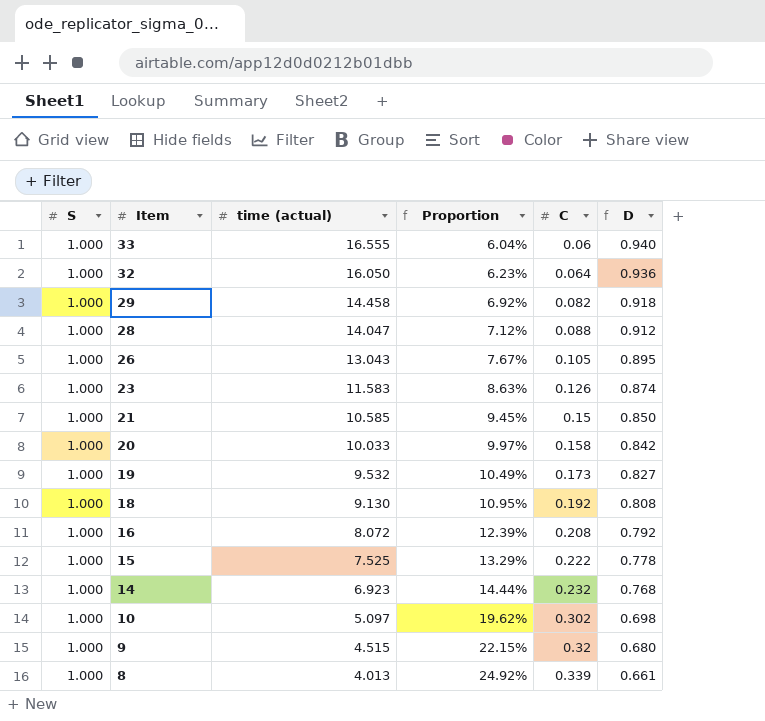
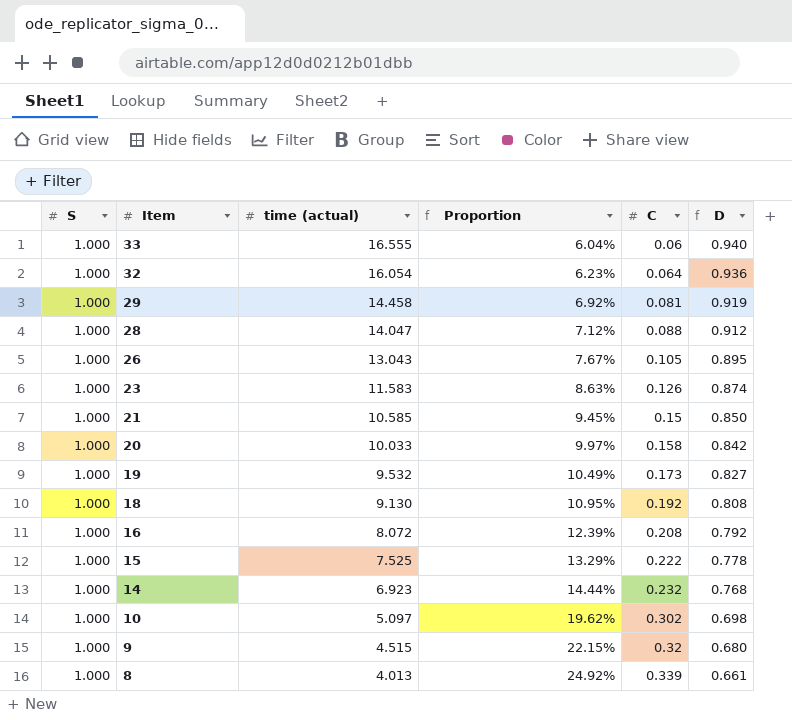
32 | time (actual): 16.050 -> 16.054
29 | C: 0.082 -> 0.081
29 | D: 0.918 -> 0.919

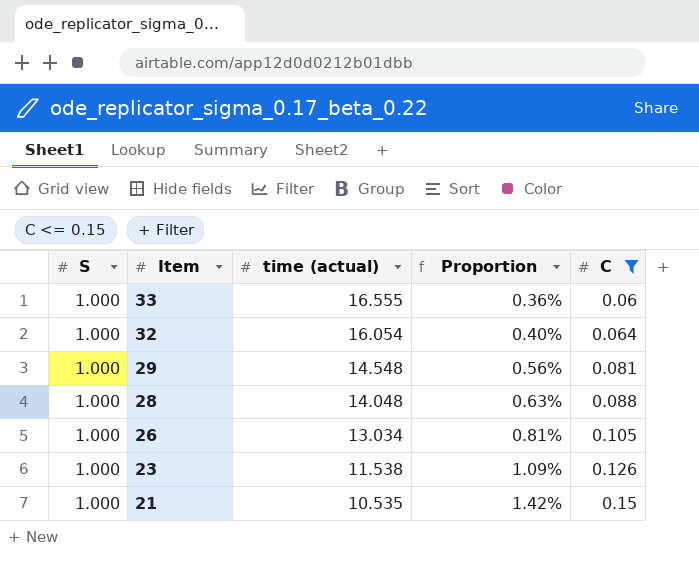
filter: none -> C <= 0.15
column D | formula: [S] - [C] -> none
column Proportion | formula: [S] / [time (actual)] -> [C] / [time (actual)]
29 | time (actual): 14.458 -> 14.548
28 | time (actual): 14.047 -> 14.048
26 | time (actual): 13.043 -> 13.034
23 | time (actual): 11.583 -> 11.538
21 | time (actual): 10.585 -> 10.535

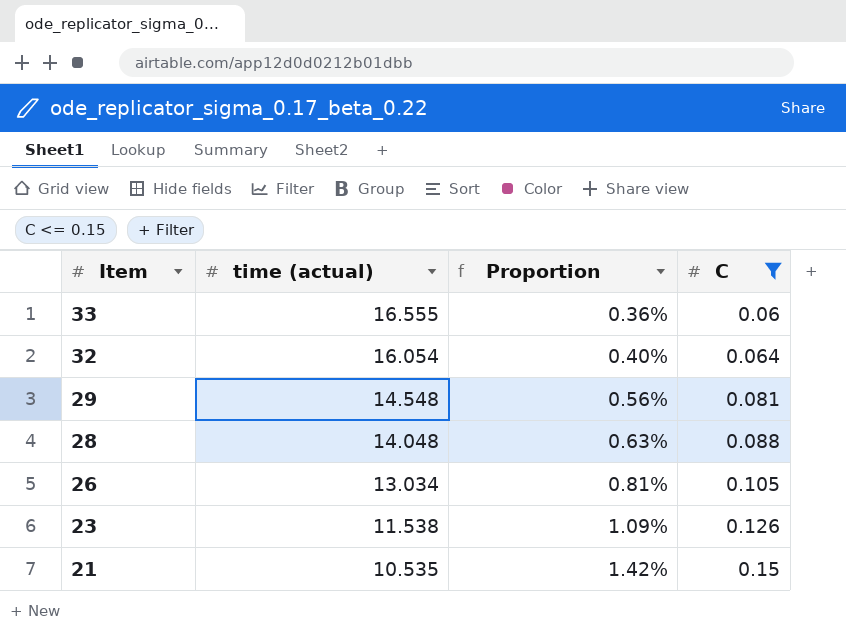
column S | position: 1 -> none

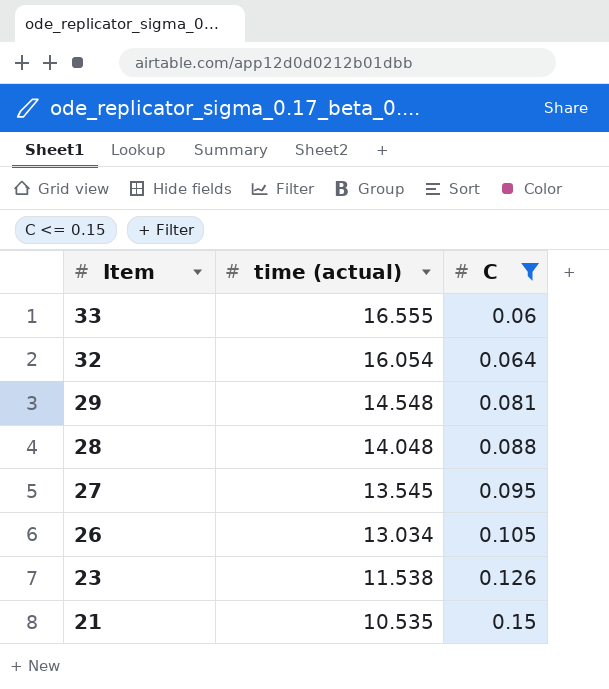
column Proportion | formula: [C] / [time (actual)] -> none
row 27: none -> 13.545 | 0.095

